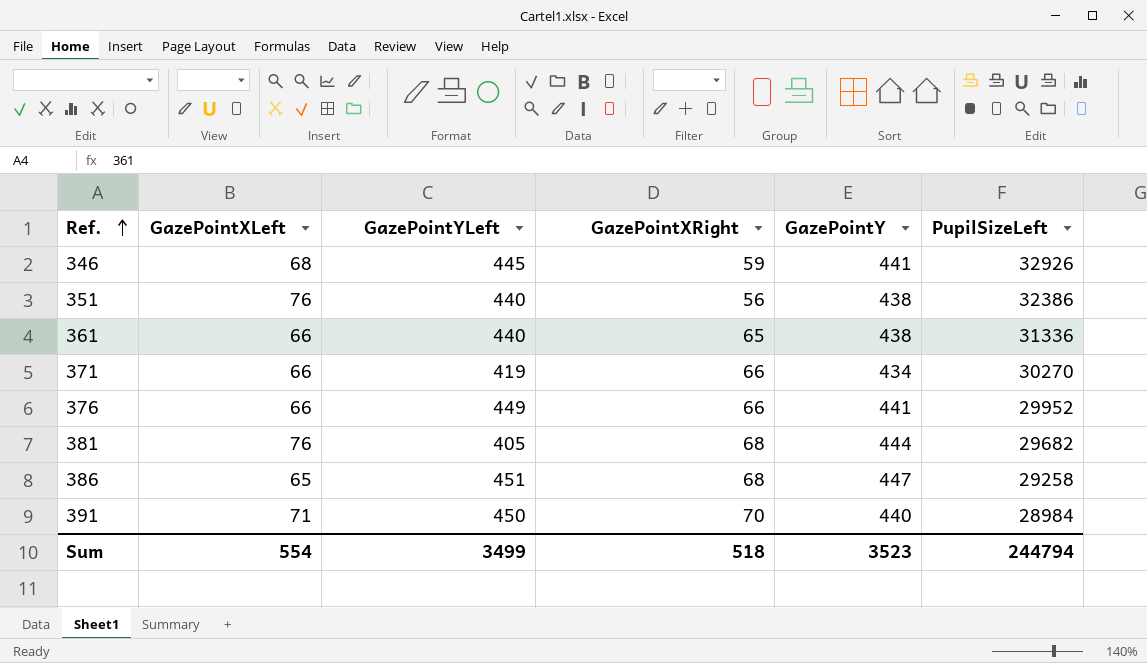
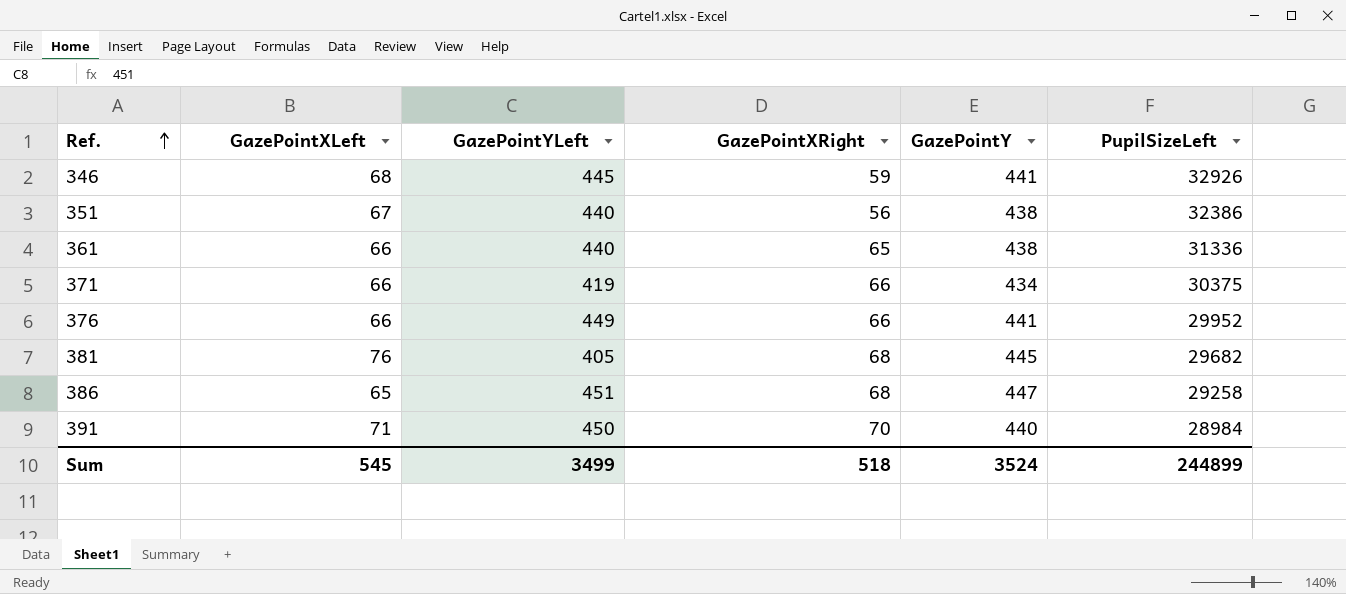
351 | GazePointXLeft: 76 -> 67
371 | PupilSizeLeft: 30270 -> 30375
381 | GazePointY: 444 -> 445
Sum | GazePointXLeft: 554 -> 545
Sum | GazePointY: 3523 -> 3524
Sum | PupilSizeLeft: 244794 -> 244899

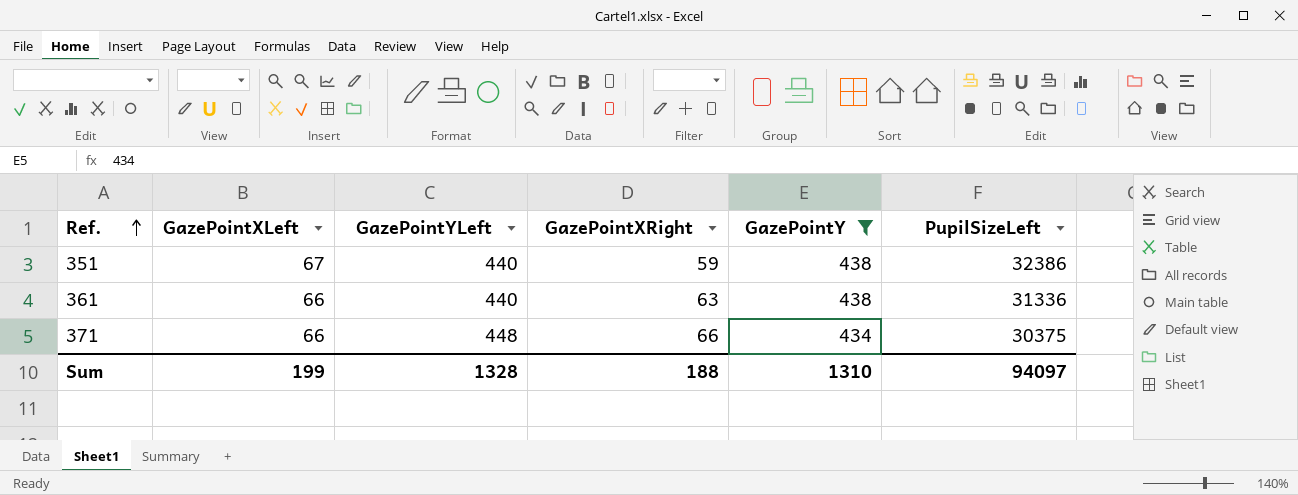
filter: none -> GazePointY <= 438
351 | GazePointXRight: 56 -> 59
361 | GazePointXRight: 65 -> 63
371 | GazePointYLeft: 419 -> 448
Sum | GazePointXLeft: 545 -> 199
Sum | GazePointYLeft: 3499 -> 1328
Sum | GazePointXRight: 518 -> 188
Sum | GazePointY: 3524 -> 1310
Sum | PupilSizeLeft: 244899 -> 94097

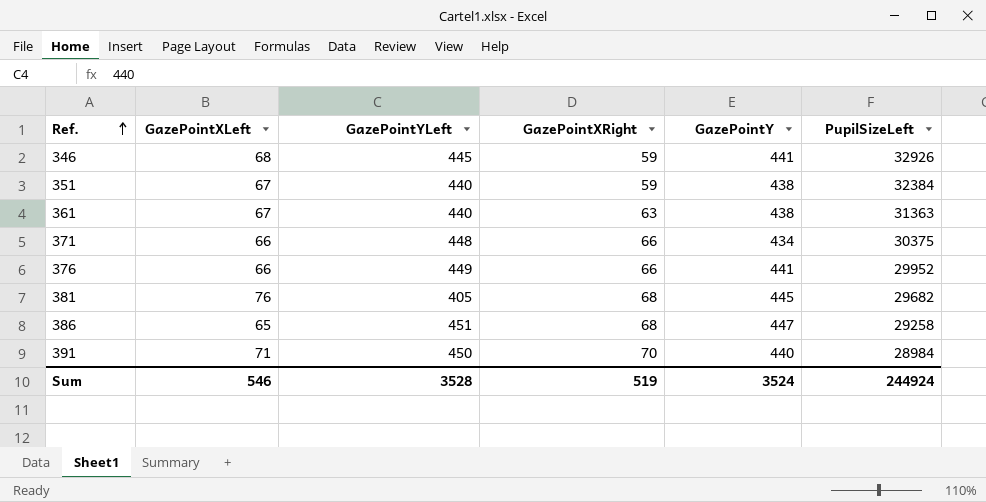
filter: GazePointY <= 438 -> none
351 | PupilSizeLeft: 32386 -> 32384
361 | GazePointXLeft: 66 -> 67
361 | PupilSizeLeft: 31336 -> 31363
Sum | GazePointXLeft: 199 -> 546
Sum | GazePointYLeft: 1328 -> 3528
Sum | GazePointXRight: 188 -> 519
Sum | GazePointY: 1310 -> 3524
Sum | PupilSizeLeft: 94097 -> 244924

